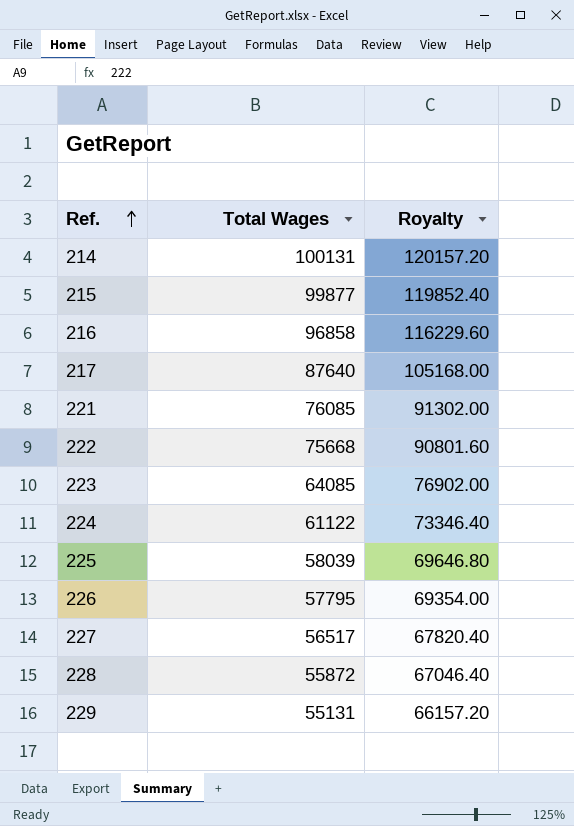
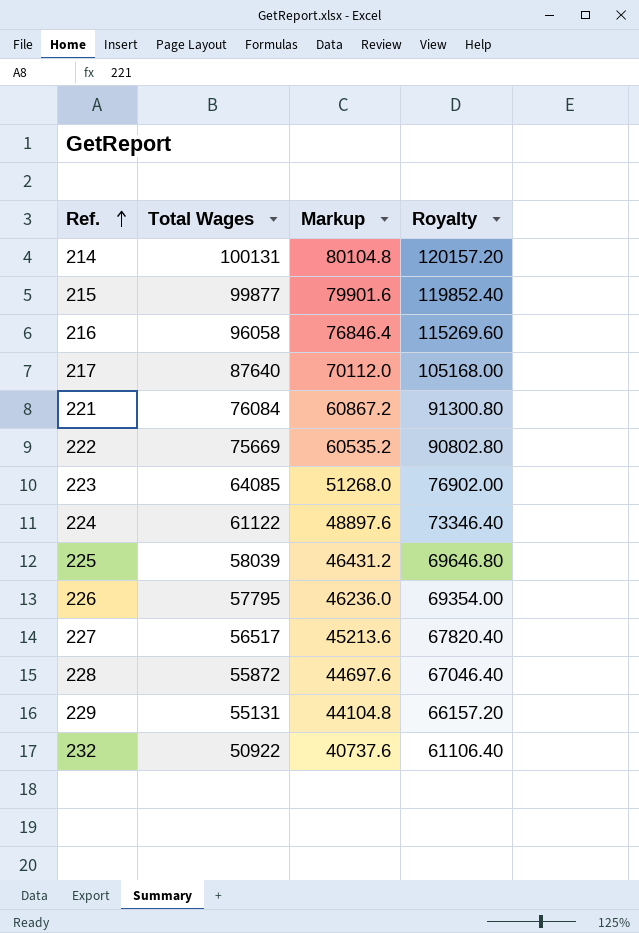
column Markup | formula: none -> [Total Wages] * 0.8
216 | Total Wages: 96858 -> 96058
216 | Royalty: 116229.60 -> 115269.60
221 | Total Wages: 76085 -> 76084
221 | Royalty: 91302.00 -> 91300.80
222 | Total Wages: 75668 -> 75669
222 | Royalty: 90801.60 -> 90802.80
row 232: none -> 50922 | 40737.6 | 61106.40

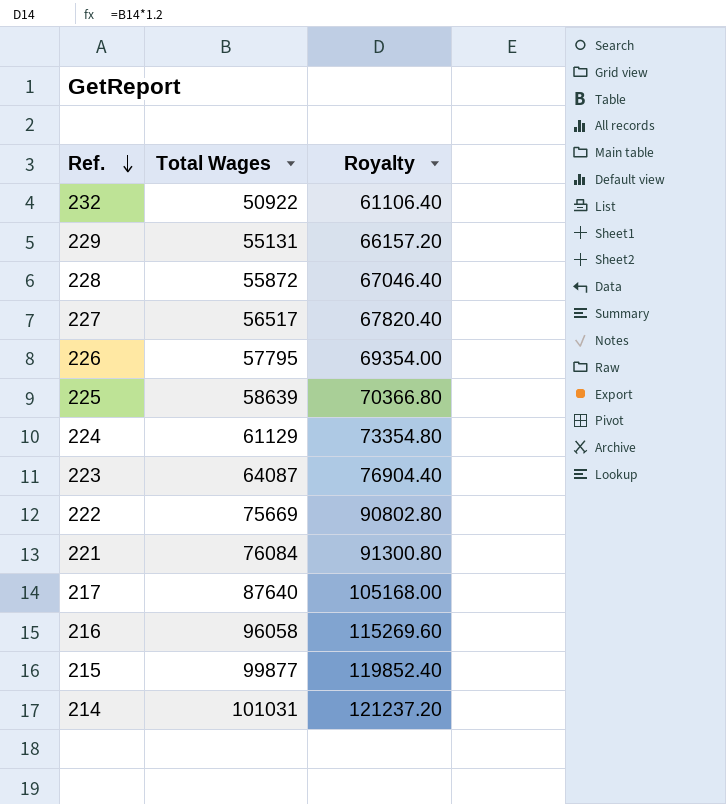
row order: Ref. ascending -> Ref. descending
column Markup | formula: [Total Wages] * 0.8 -> none
225 | Total Wages: 58039 -> 58639
225 | Royalty: 69646.80 -> 70366.80
224 | Total Wages: 61122 -> 61129
224 | Royalty: 73346.40 -> 73354.80
223 | Total Wages: 64085 -> 64087
223 | Royalty: 76902.00 -> 76904.40
214 | Total Wages: 100131 -> 101031
214 | Royalty: 120157.20 -> 121237.20

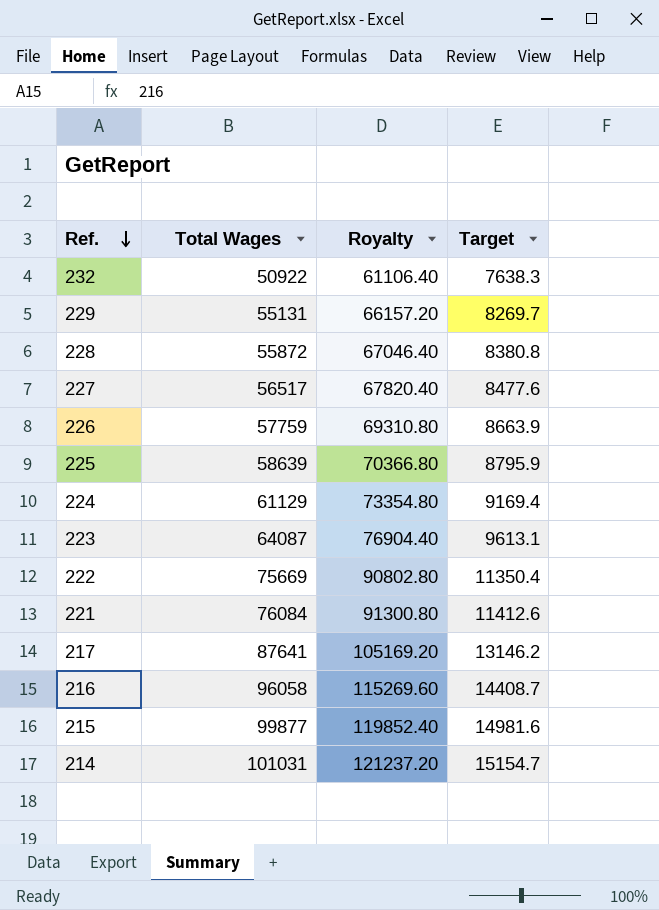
column Target | formula: none -> [Total Wages] * 0.15
226 | Total Wages: 57795 -> 57759
226 | Royalty: 69354.00 -> 69310.80
217 | Total Wages: 87640 -> 87641
217 | Royalty: 105168.00 -> 105169.20

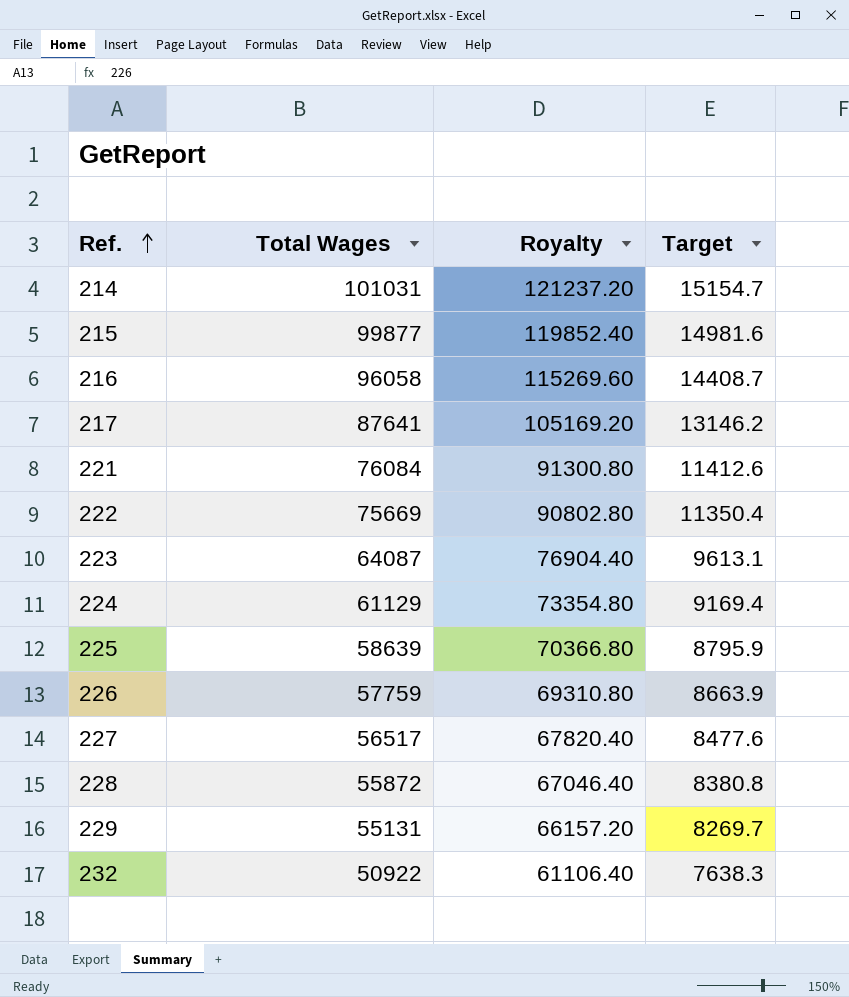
row order: Ref. descending -> Ref. ascending

